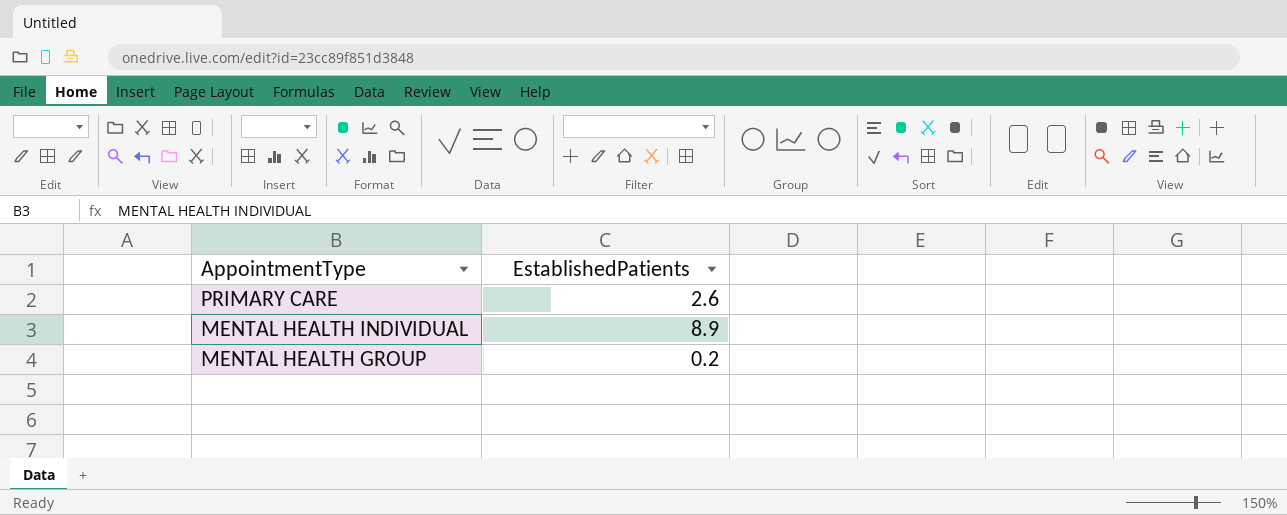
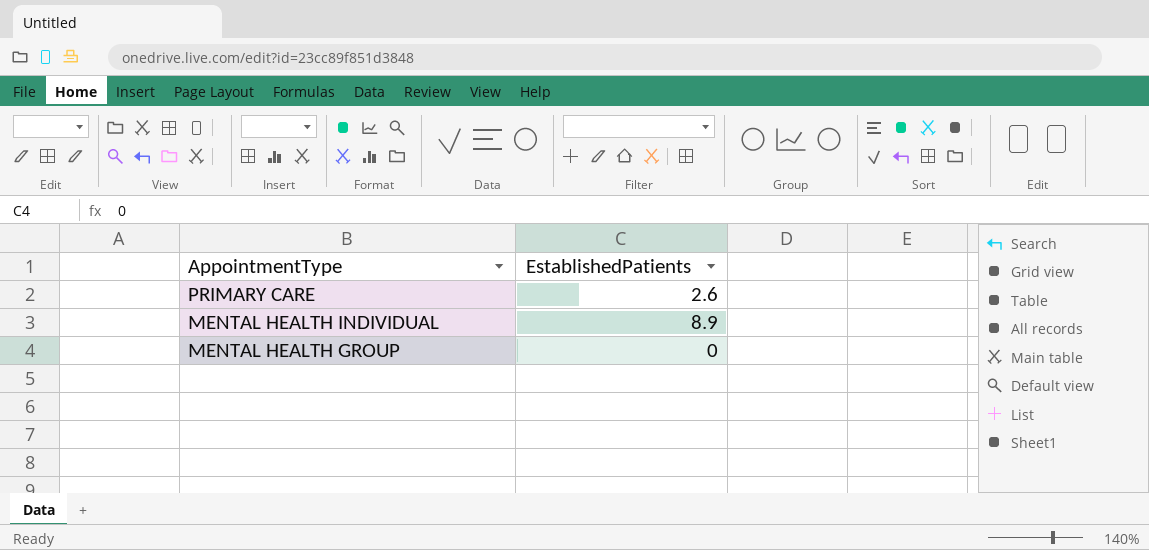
MENTAL HEALTH GROUP | EstablishedPatients: 0.2 -> 0

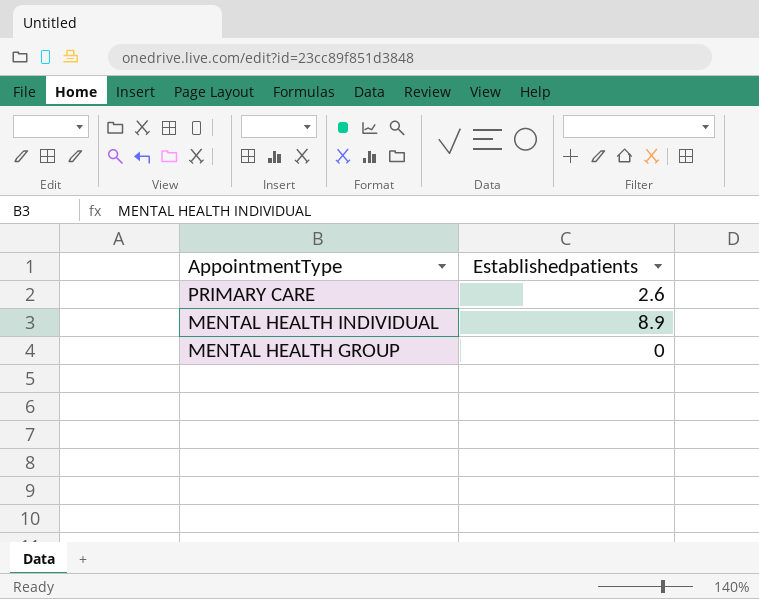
column name: EstablishedPatients -> Establishedpatients

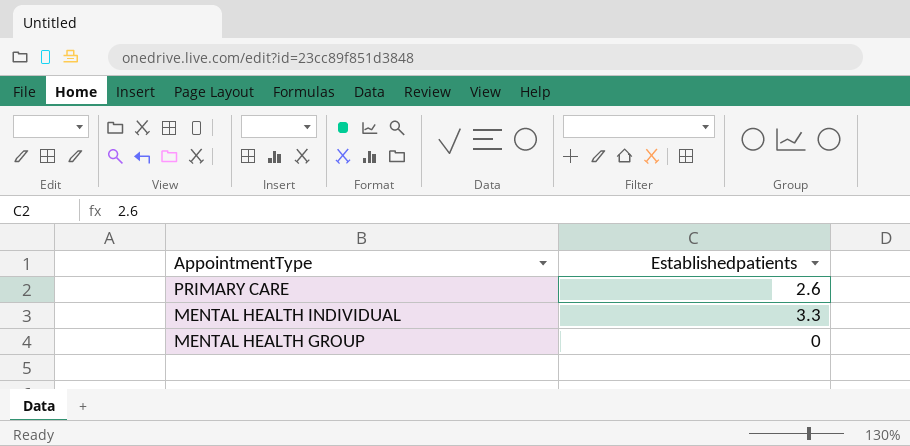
MENTAL HEALTH INDIVIDUAL | Establishedpatients: 8.9 -> 3.3

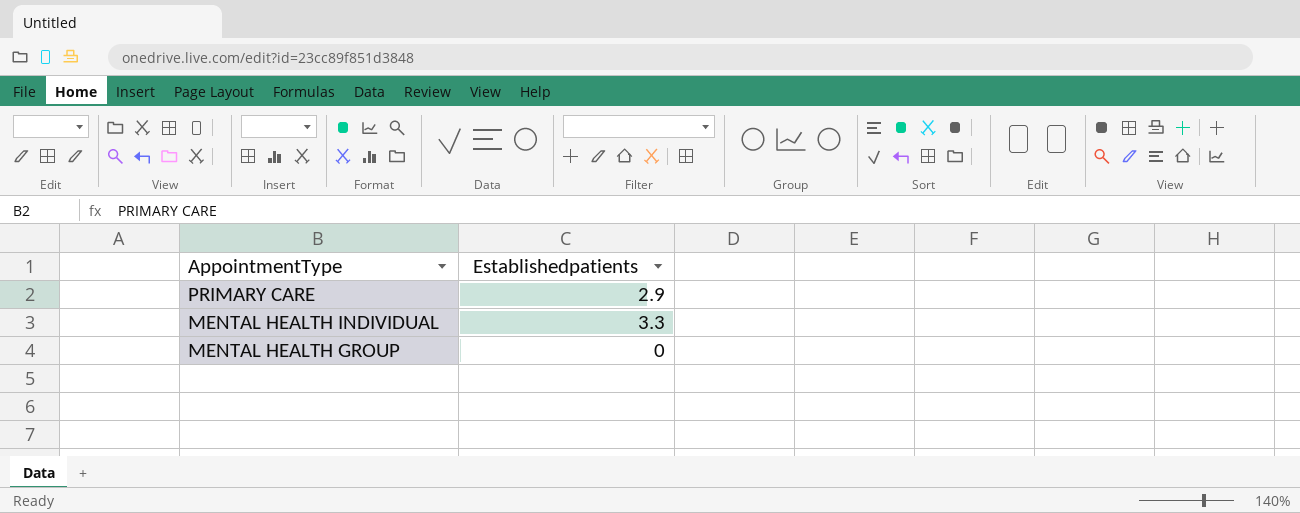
PRIMARY CARE | Establishedpatients: 2.6 -> 2.9

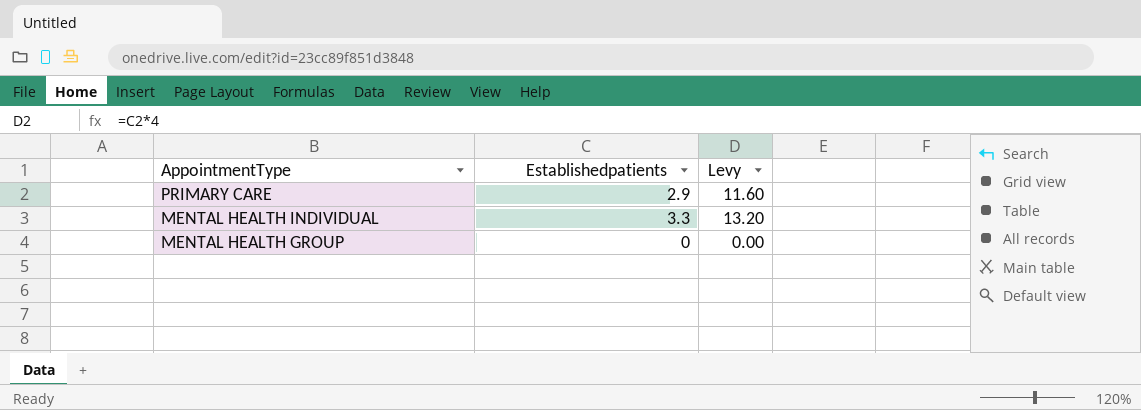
column Levy | formula: none -> [Establishedpatients] * 4

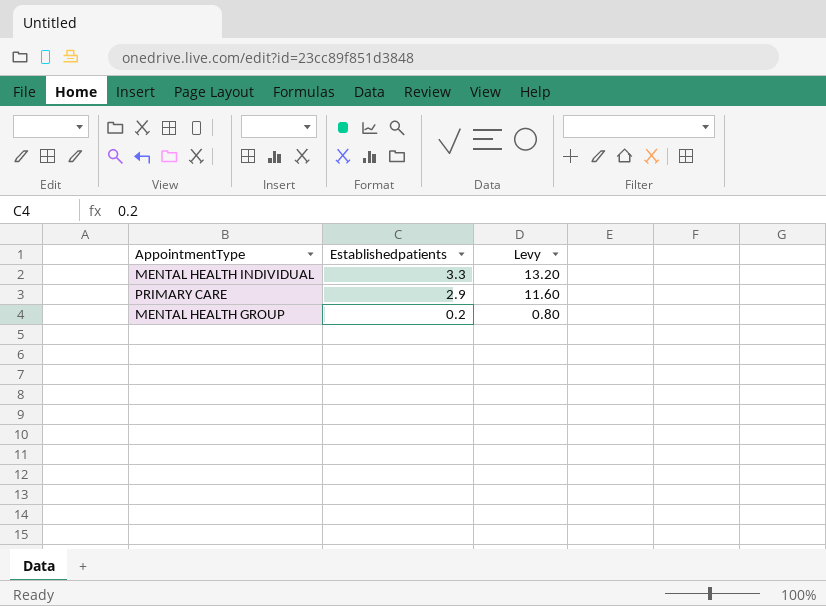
row order: AppointmentType descending -> Establishedpatients descending
MENTAL HEALTH GROUP | Establishedpatients: 0 -> 0.2
MENTAL HEALTH GROUP | Levy: 0.00 -> 0.80

